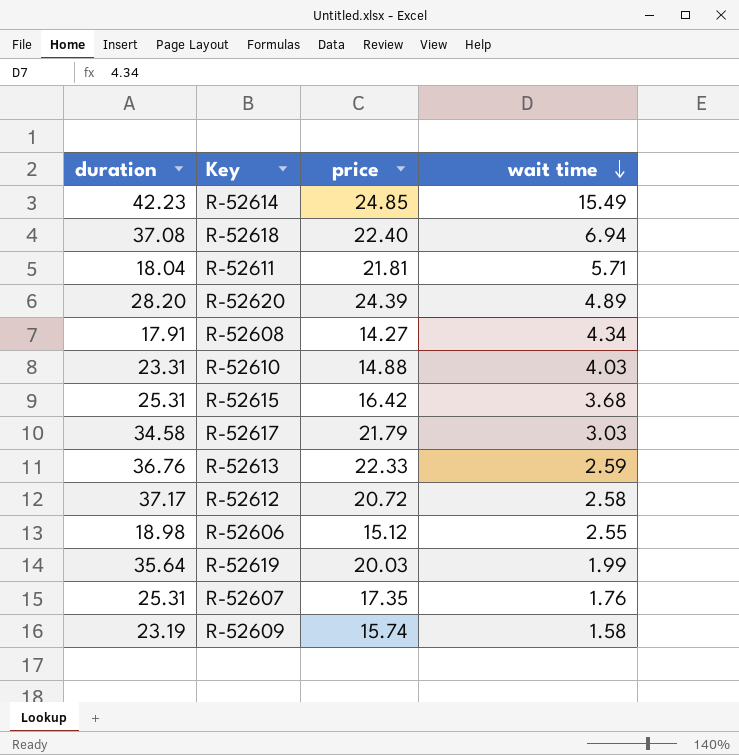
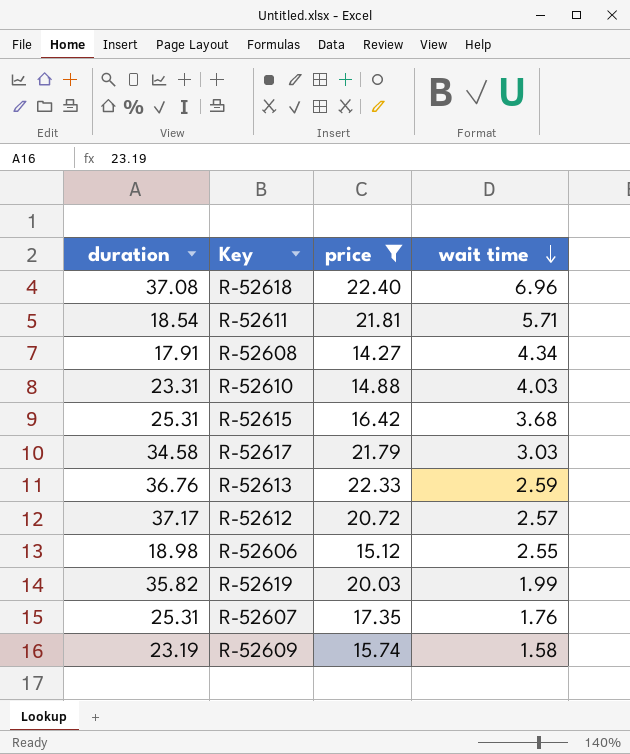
filter: none -> price <= 22.40
R-52618 | wait time: 6.94 -> 6.96
R-52611 | duration: 18.04 -> 18.54
R-52612 | wait time: 2.58 -> 2.57
R-52619 | duration: 35.64 -> 35.82

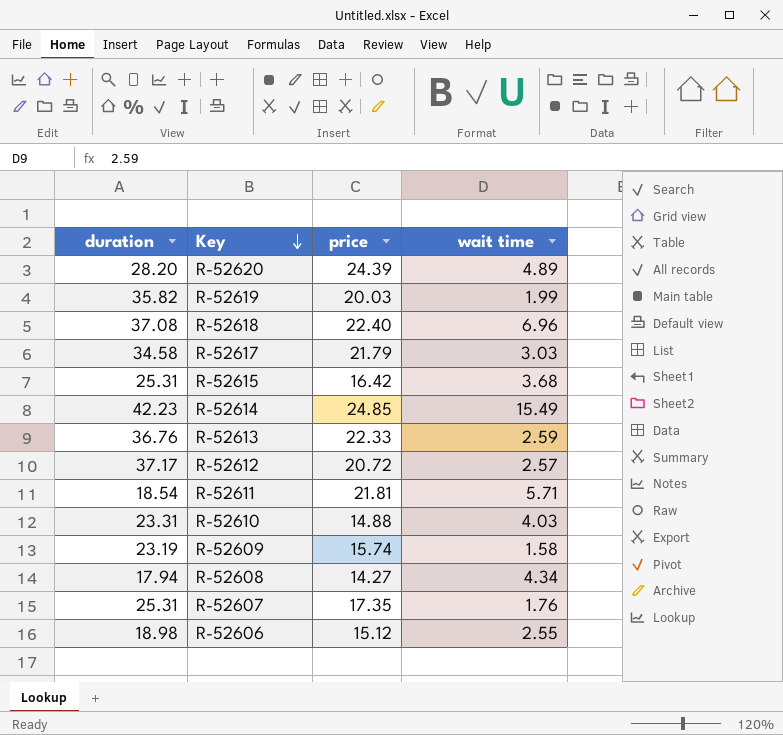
filter: price <= 22.40 -> none
row order: wait time descending -> Key descending
R-52608 | duration: 17.91 -> 17.94

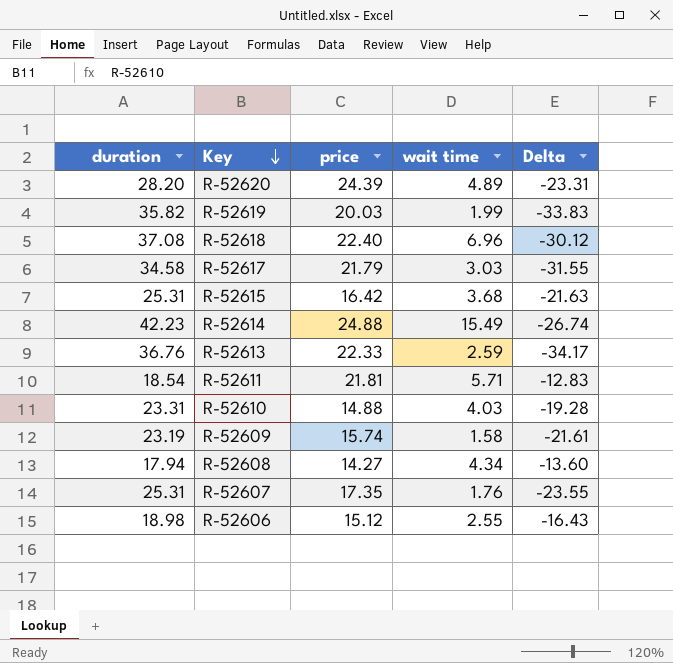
column Delta | formula: none -> [wait time] - [duration]
row R-52612: 37.17 | 20.72 | 2.57 -> none
R-52614 | price: 24.85 -> 24.88

